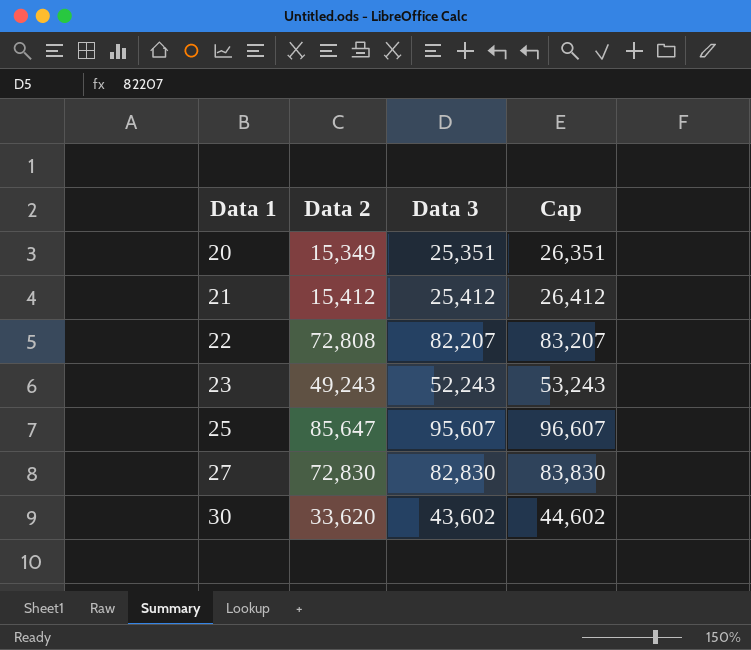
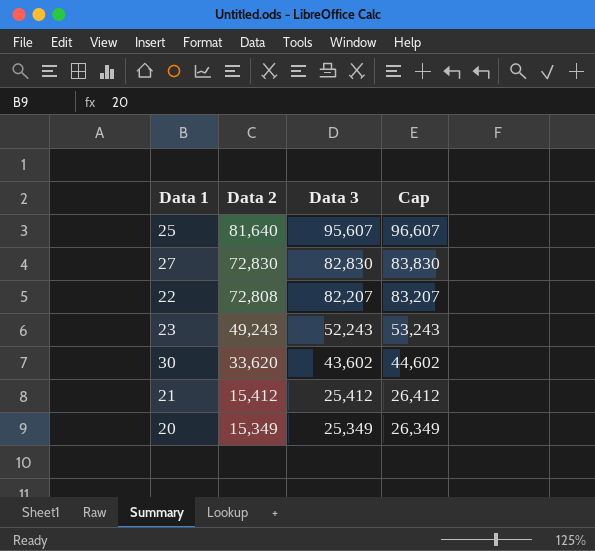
row order: Data 1 ascending -> Data 2 descending
25 | Data 2: 85,647 -> 81,640
20 | Data 3: 25,351 -> 25,349
20 | Cap: 26,351 -> 26,349

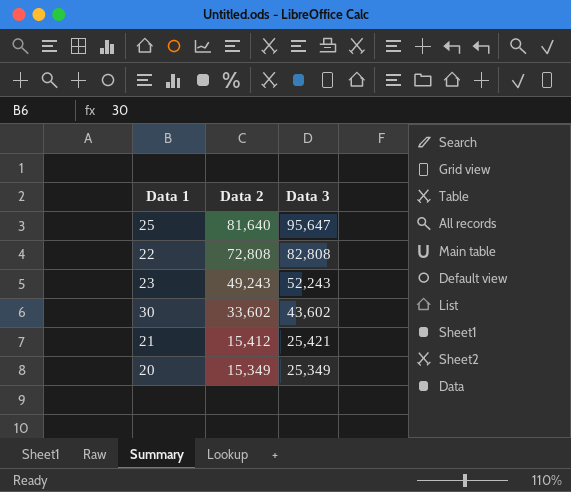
column Cap | formula: [Data 3] + 1000 -> none
row 27: 72,830 | 82,830 | 83,830 -> none
25 | Data 3: 95,607 -> 95,647
22 | Data 3: 82,207 -> 82,808
30 | Data 2: 33,620 -> 33,602
21 | Data 3: 25,412 -> 25,421

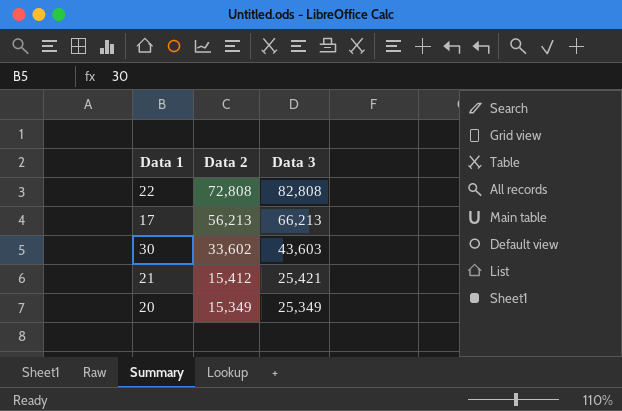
row 25: 81,640 | 95,647 -> none
row 23: 49,243 | 52,243 -> none
row 17: none -> 56,213 | 66,213
30 | Data 3: 43,602 -> 43,603

